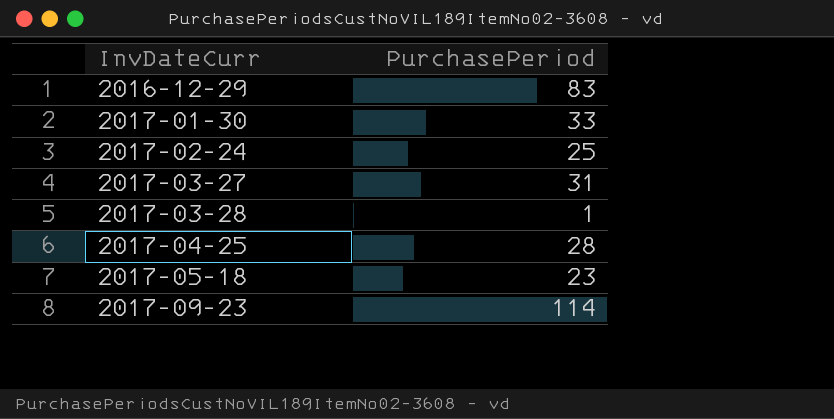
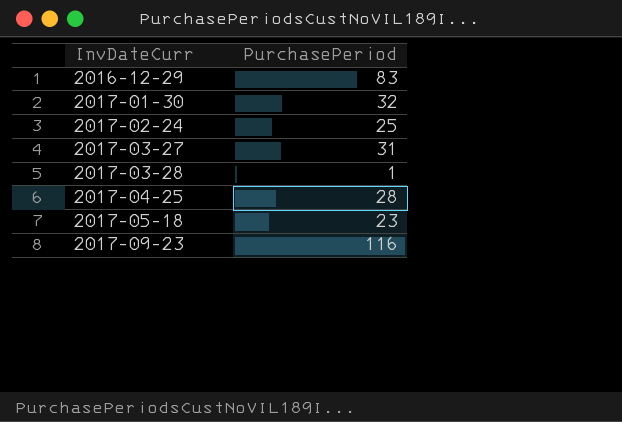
2017-01-30 | PurchasePeriod: 33 -> 32
2017-09-23 | PurchasePeriod: 114 -> 116

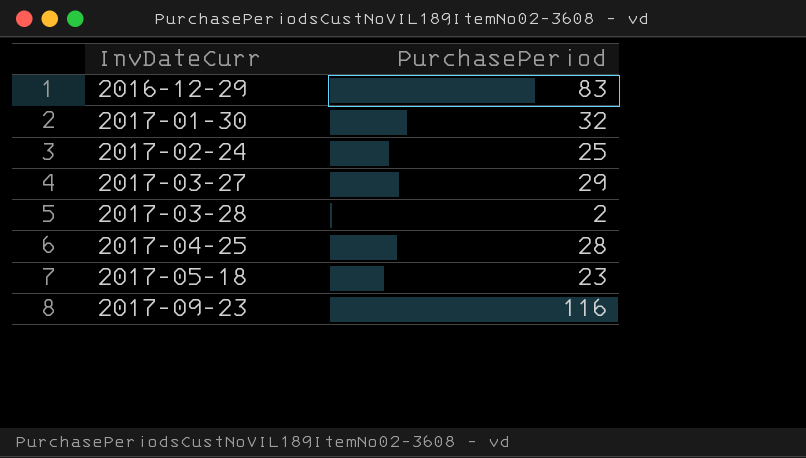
2017-03-27 | PurchasePeriod: 31 -> 29
2017-03-28 | PurchasePeriod: 1 -> 2

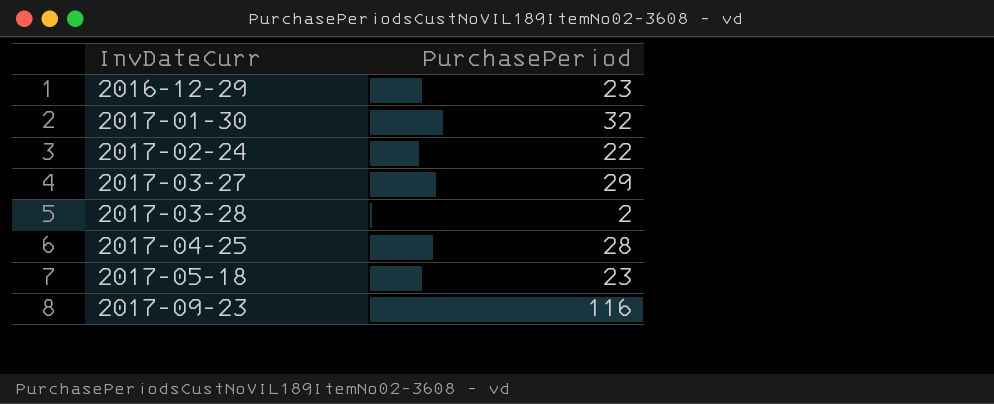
2016-12-29 | PurchasePeriod: 83 -> 23
2017-02-24 | PurchasePeriod: 25 -> 22

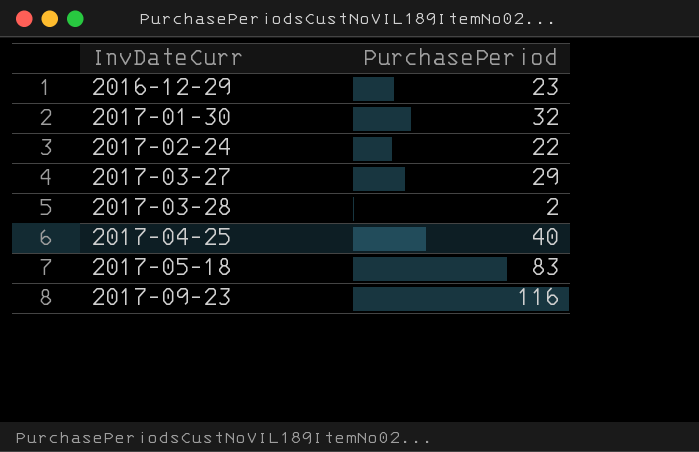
2017-04-25 | PurchasePeriod: 28 -> 40
2017-05-18 | PurchasePeriod: 23 -> 83

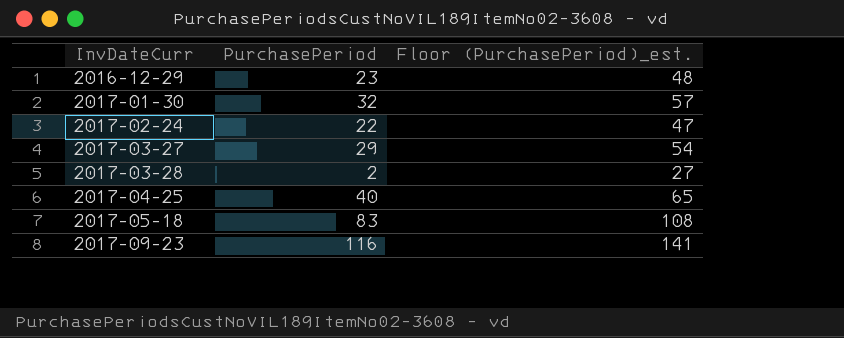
column Floor (PurchasePeriod)_est. | formula: none -> [PurchasePeriod] + 25

